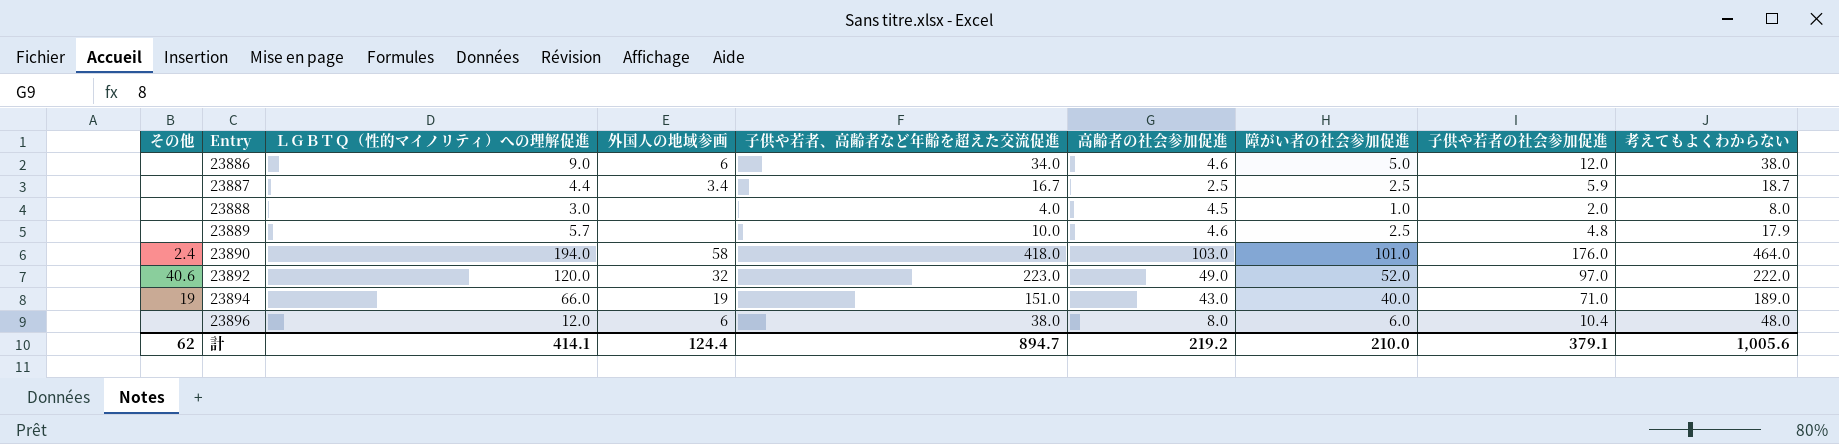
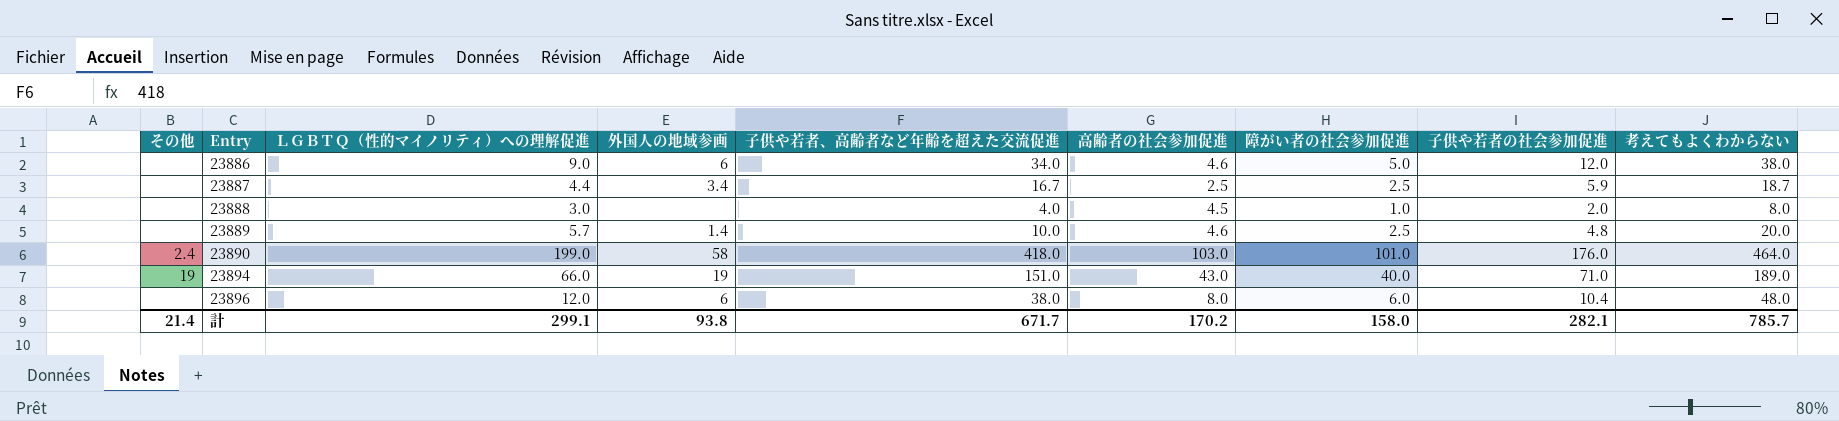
row 23892: 40.6 | 120.0 | 32 | 223.0 | 49.0 | 52.0 | 97.0 | 222.0 -> none
23889 | 外国人の地域参画: none -> 1.4
23889 | 考えてもよくわからない: 17.9 -> 20.0
23890 | ＬＧＢＴＱ（性的マイノリティ）への理解促進: 194.0 -> 199.0
計 | その他: 62 -> 21.4
計 | ＬＧＢＴＱ（性的マイノリティ）への理解促進: 414.1 -> 299.1
計 | 外国人の地域参画: 124.4 -> 93.8
計 | 子供や若者、高齢者など年齢を超えた交流促進: 894.7 -> 671.7
計 | 高齢者の社会参加促進: 219.2 -> 170.2
計 | 障がい者の社会参加促進: 210.0 -> 158.0
計 | 子供や若者の社会参加促進: 379.1 -> 282.1
計 | 考えてもよくわからない: 1,005.6 -> 785.7

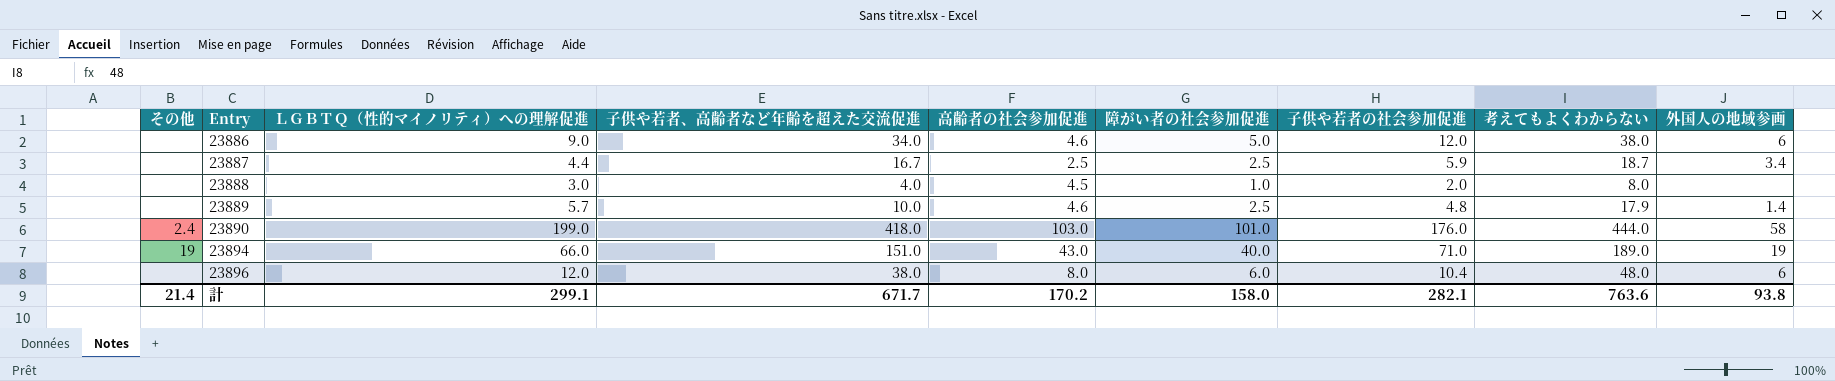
column 外国人の地域参画 | position: 4 -> 9
23889 | 考えてもよくわからない: 20.0 -> 17.9
23890 | 考えてもよくわからない: 464.0 -> 444.0
計 | 考えてもよくわからない: 785.7 -> 763.6

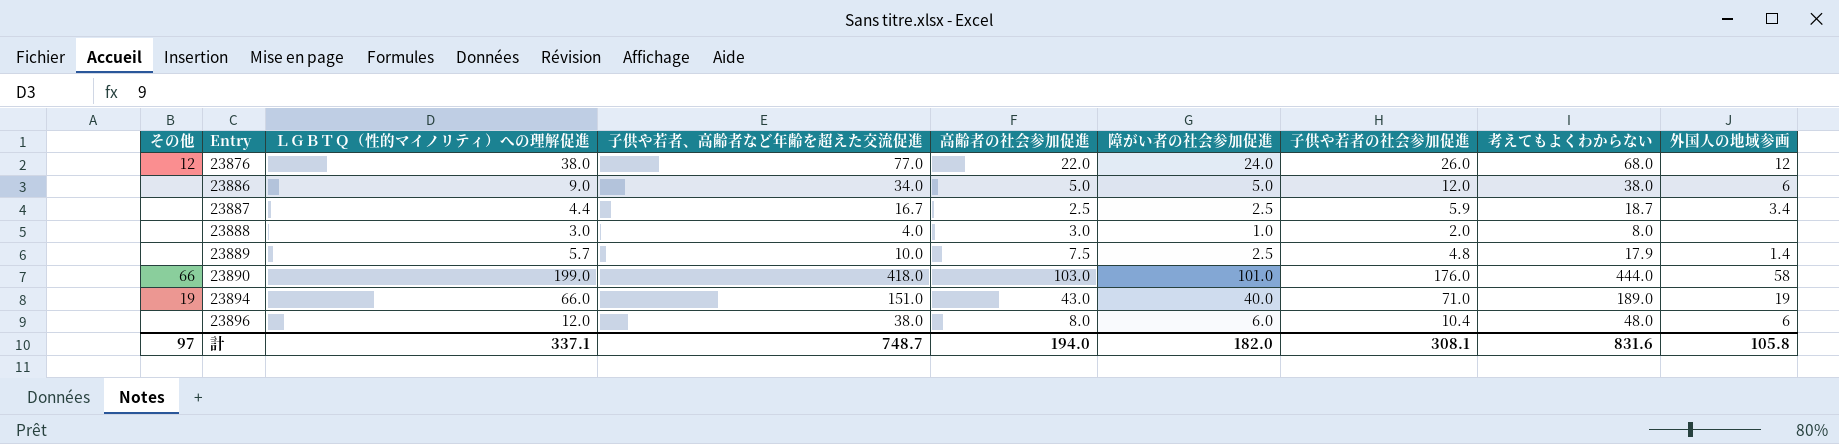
row 23876: none -> 12 | 38.0 | 77.0 | 22.0 | 24.0 | 26.0 | 68.0 | 12
23886 | 高齢者の社会参加促進: 4.6 -> 5.0
23888 | 高齢者の社会参加促進: 4.5 -> 3.0
23889 | 高齢者の社会参加促進: 4.6 -> 7.5
23890 | その他: 2.4 -> 66
計 | その他: 21.4 -> 97
計 | ＬＧＢＴＱ（性的マイノリティ）への理解促進: 299.1 -> 337.1
計 | 子供や若者、高齢者など年齢を超えた交流促進: 671.7 -> 748.7
計 | 高齢者の社会参加促進: 170.2 -> 194.0
計 | 障がい者の社会参加促進: 158.0 -> 182.0
計 | 子供や若者の社会参加促進: 282.1 -> 308.1
計 | 考えてもよくわからない: 763.6 -> 831.6
計 | 外国人の地域参画: 93.8 -> 105.8

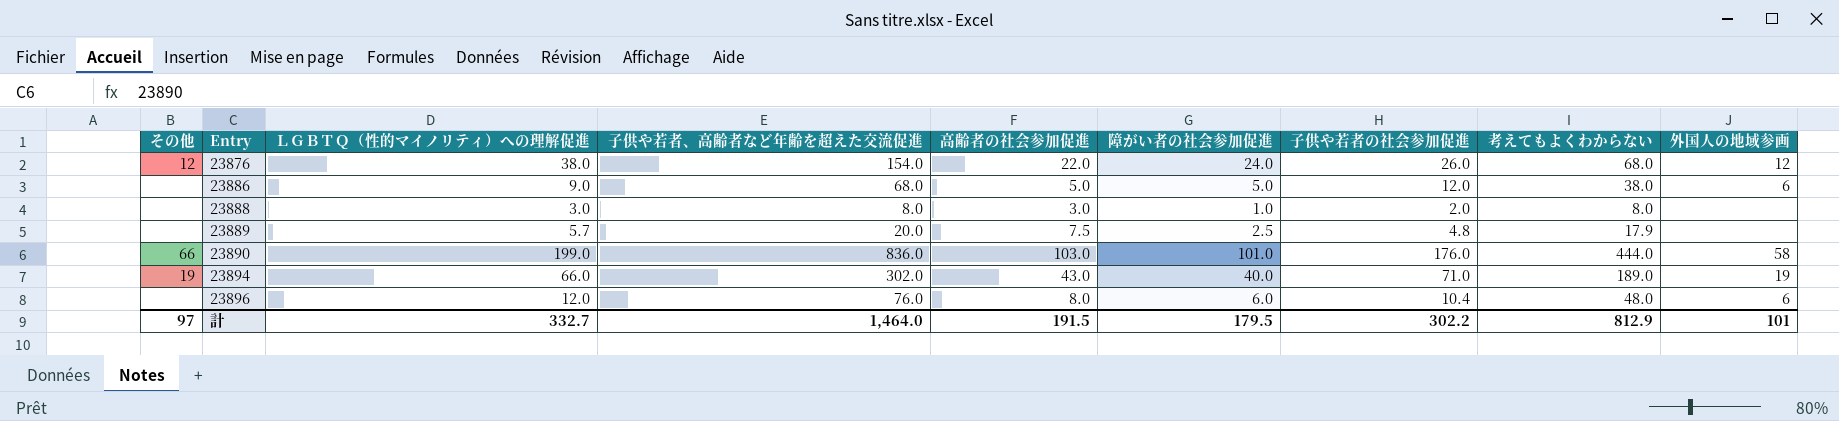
row 23887: none | 4.4 | 16.7 | 2.5 | 2.5 | 5.9 | 18.7 | 3.4 -> none
23876 | 子供や若者、高齢者など年齢を超えた交流促進: 77.0 -> 154.0
23886 | 子供や若者、高齢者など年齢を超えた交流促進: 34.0 -> 68.0
23888 | 子供や若者、高齢者など年齢を超えた交流促進: 4.0 -> 8.0
23889 | 子供や若者、高齢者など年齢を超えた交流促進: 10.0 -> 20.0
23889 | 外国人の地域参画: 1.4 -> none
23890 | 子供や若者、高齢者など年齢を超えた交流促進: 418.0 -> 836.0
23894 | 子供や若者、高齢者など年齢を超えた交流促進: 151.0 -> 302.0
23896 | 子供や若者、高齢者など年齢を超えた交流促進: 38.0 -> 76.0
計 | ＬＧＢＴＱ（性的マイノリティ）への理解促進: 337.1 -> 332.7
計 | 子供や若者、高齢者など年齢を超えた交流促進: 748.7 -> 1,464.0
計 | 高齢者の社会参加促進: 194.0 -> 191.5
計 | 障がい者の社会参加促進: 182.0 -> 179.5
計 | 子供や若者の社会参加促進: 308.1 -> 302.2
計 | 考えてもよくわからない: 831.6 -> 812.9
計 | 外国人の地域参画: 105.8 -> 101

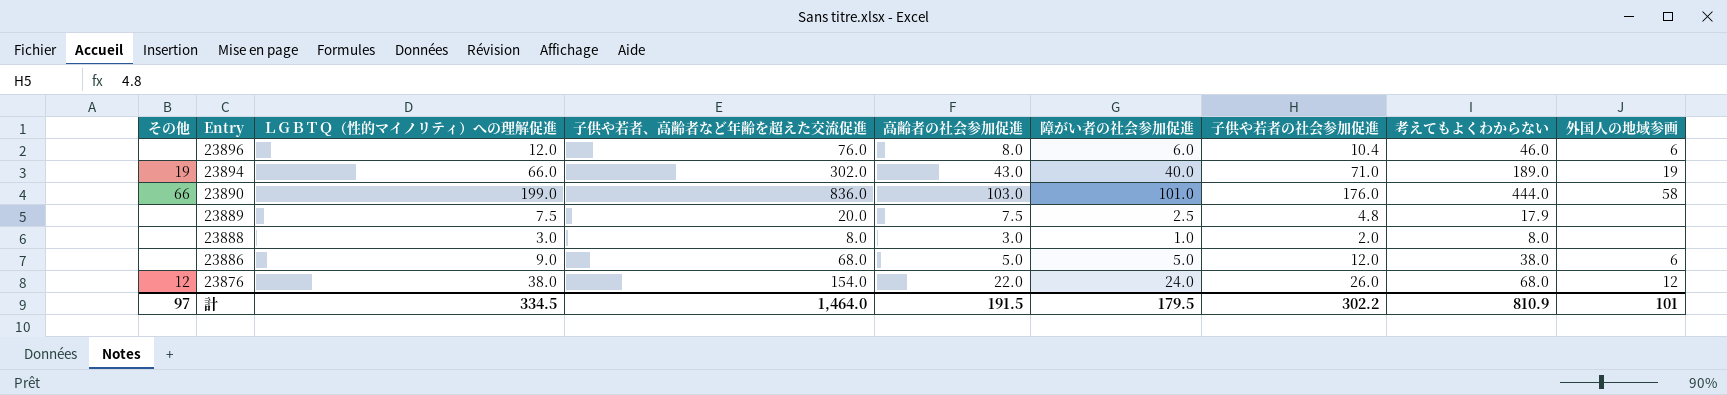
row order: Entry ascending -> Entry descending
23896 | 考えてもよくわからない: 48.0 -> 46.0
23889 | ＬＧＢＴＱ（性的マイノリティ）への理解促進: 5.7 -> 7.5
計 | ＬＧＢＴＱ（性的マイノリティ）への理解促進: 332.7 -> 334.5
計 | 考えてもよくわからない: 812.9 -> 810.9

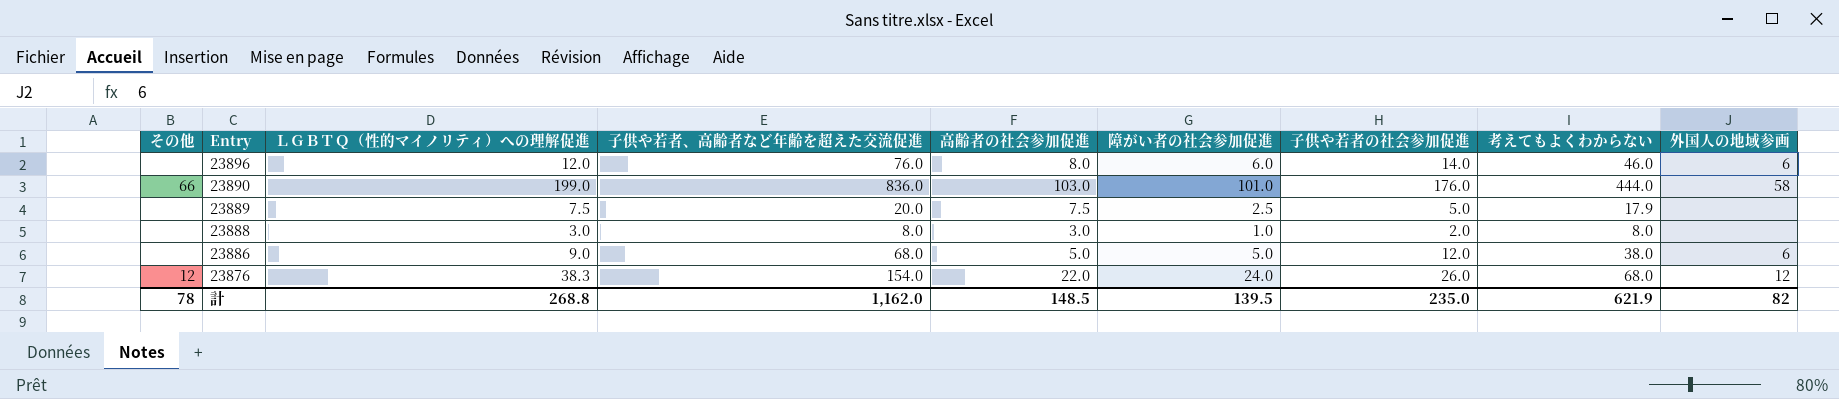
row 23894: 19 | 66.0 | 302.0 | 43.0 | 40.0 | 71.0 | 189.0 | 19 -> none
23896 | 子供や若者の社会参加促進: 10.4 -> 14.0
23889 | 子供や若者の社会参加促進: 4.8 -> 5.0
23876 | ＬＧＢＴＱ（性的マイノリティ）への理解促進: 38.0 -> 38.3
計 | その他: 97 -> 78
計 | ＬＧＢＴＱ（性的マイノリティ）への理解促進: 334.5 -> 268.8
計 | 子供や若者、高齢者など年齢を超えた交流促進: 1,464.0 -> 1,162.0
計 | 高齢者の社会参加促進: 191.5 -> 148.5
計 | 障がい者の社会参加促進: 179.5 -> 139.5
計 | 子供や若者の社会参加促進: 302.2 -> 235.0
計 | 考えてもよくわからない: 810.9 -> 621.9
計 | 外国人の地域参画: 101 -> 82

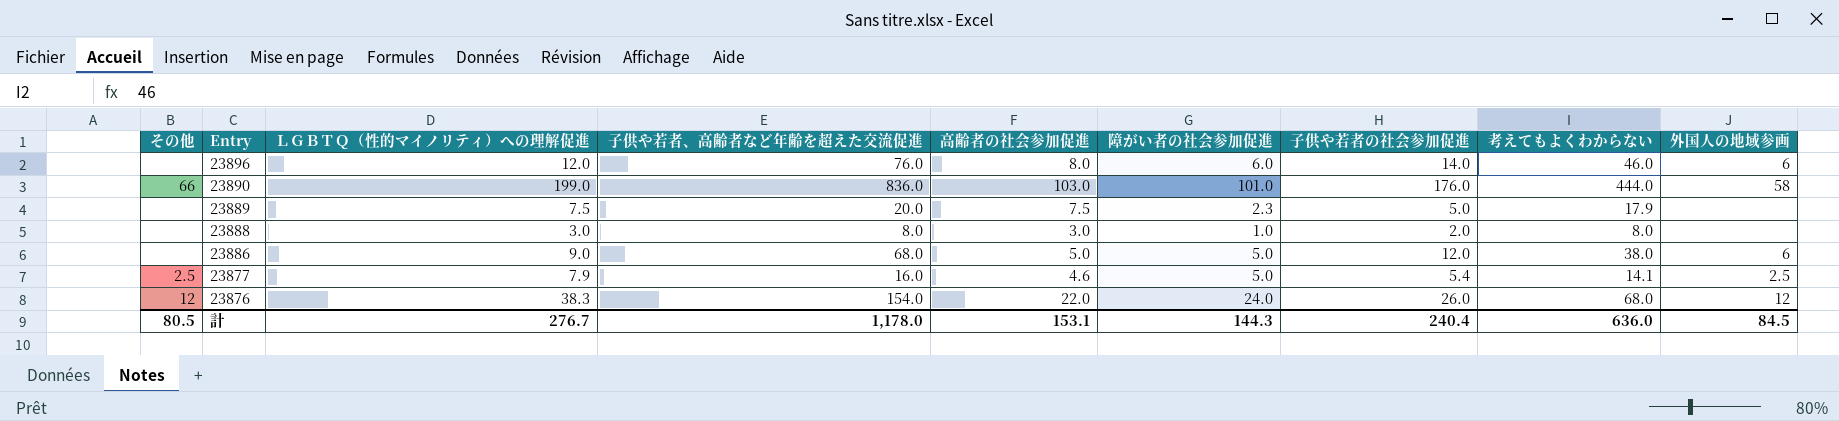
23889 | 障がい者の社会参加促進: 2.5 -> 2.3
row 23877: none -> 2.5 | 7.9 | 16.0 | 4.6 | 5.0 | 5.4 | 14.1 | 2.5
計 | その他: 78 -> 80.5
計 | ＬＧＢＴＱ（性的マイノリティ）への理解促進: 268.8 -> 276.7
計 | 子供や若者、高齢者など年齢を超えた交流促進: 1,162.0 -> 1,178.0
計 | 高齢者の社会参加促進: 148.5 -> 153.1
計 | 障がい者の社会参加促進: 139.5 -> 144.3
計 | 子供や若者の社会参加促進: 235.0 -> 240.4
計 | 考えてもよくわからない: 621.9 -> 636.0
計 | 外国人の地域参画: 82 -> 84.5

